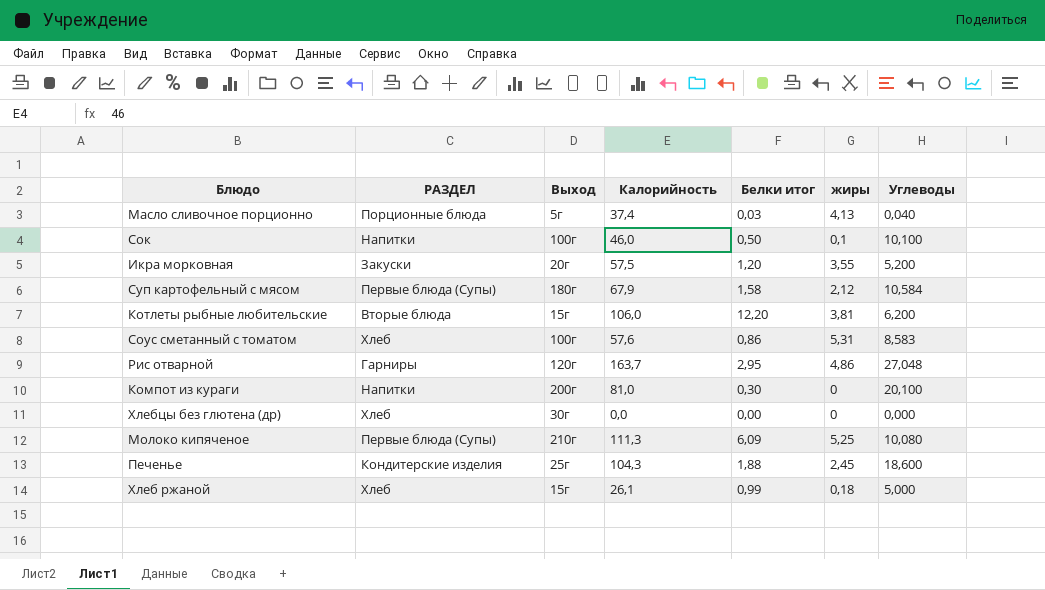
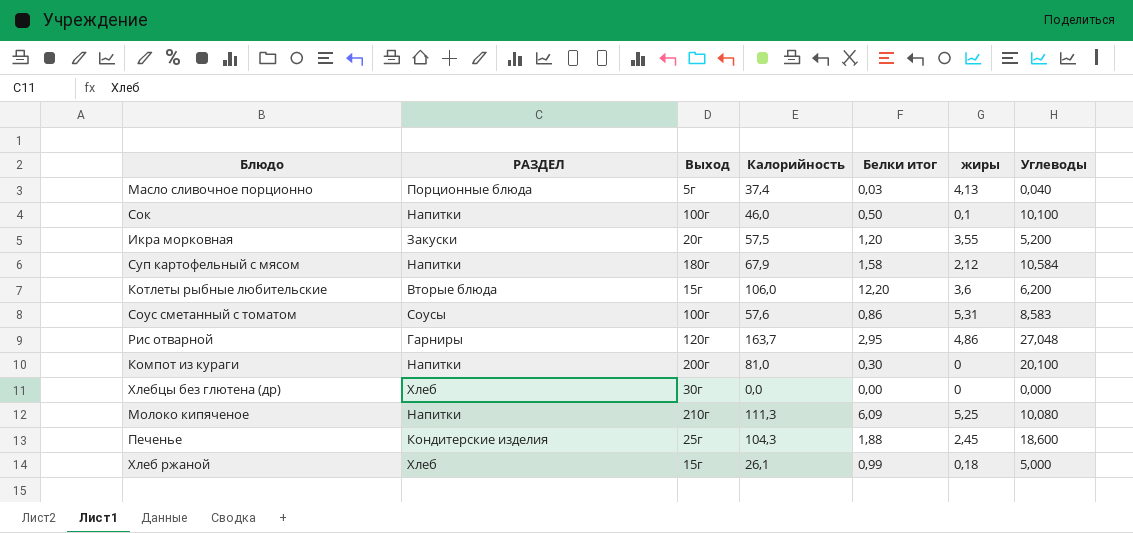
Суп картофельный с мясом | РАЗДЕЛ: Первые блюда (Супы) -> Напитки
Котлеты рыбные любительские | жиры: 3,81 -> 3,6
Соус сметанный с томатом | РАЗДЕЛ: Хлеб -> Соусы
Молоко кипяченое | РАЗДЕЛ: Первые блюда (Супы) -> Напитки

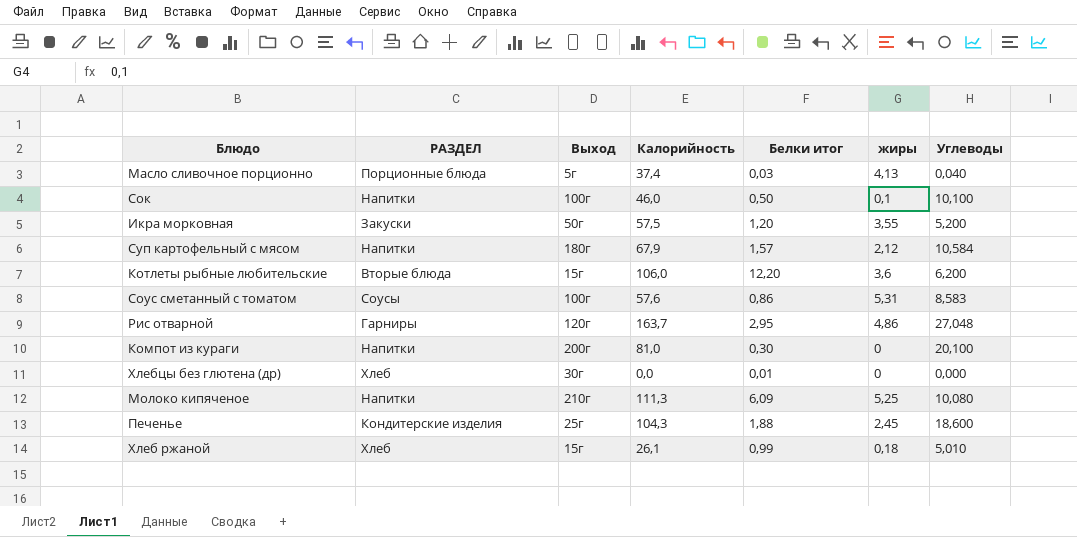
Икра морковная | Выход: 20г -> 50г
Суп картофельный с мясом | Белки итог: 1,58 -> 1,57
Хлебцы без глютена (др) | Белки итог: 0,00 -> 0,01
Хлеб ржаной | Углеводы: 5,000 -> 5,010

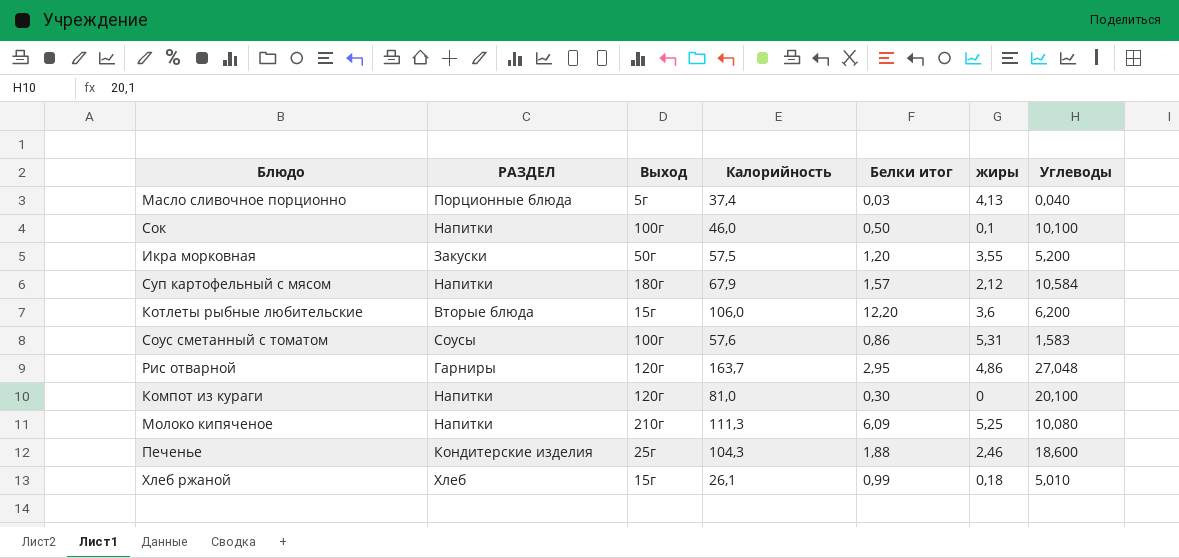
row Хлебцы без глютена (др): Хлеб | 30г | 0,0 | 0,01 | 0 | 0,000 -> none
Соус сметанный с томатом | Углеводы: 8,583 -> 1,583
Компот из кураги | Выход: 200г -> 120г
Печенье | жиры: 2,45 -> 2,46

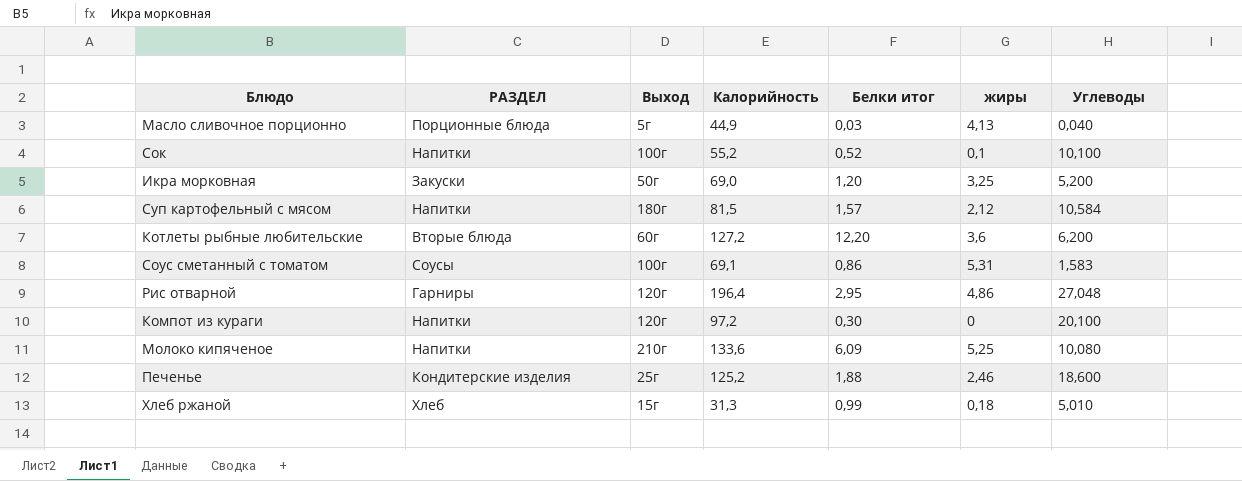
Масло сливочное порционно | Калорийность: 37,4 -> 44,9
Сок | Калорийность: 46,0 -> 55,2
Сок | Белки итог: 0,50 -> 0,52
Икра морковная | Калорийность: 57,5 -> 69,0
Икра морковная | жиры: 3,55 -> 3,25
Суп картофельный с мясом | Калорийность: 67,9 -> 81,5
Котлеты рыбные любительские | Выход: 15г -> 60г
Котлеты рыбные любительские | Калорийность: 106,0 -> 127,2
Соус сметанный с томатом | Калорийность: 57,6 -> 69,1
Рис отварной | Калорийность: 163,7 -> 196,4
Компот из кураги | Калорийность: 81,0 -> 97,2
Молоко кипяченое | Калорийность: 111,3 -> 133,6
Печенье | Калорийность: 104,3 -> 125,2
Хлеб ржаной | Калорийность: 26,1 -> 31,3

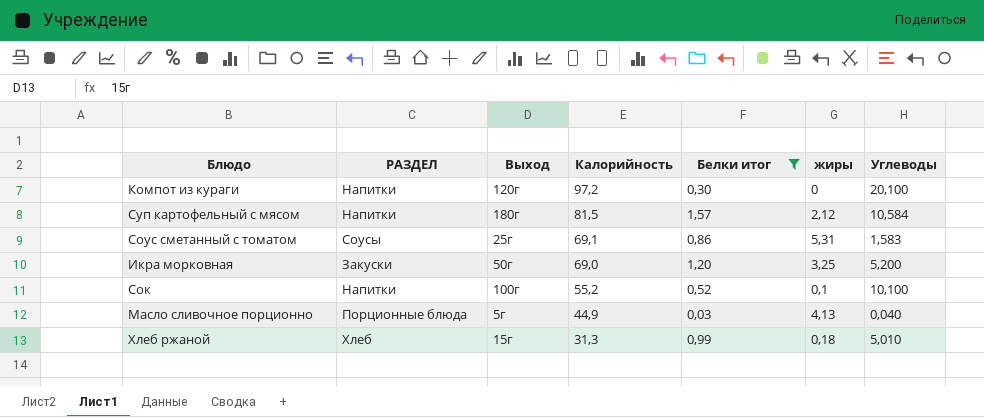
filter: none -> Белки итог <= 1,57
row order: none -> Калорийность descending
Соус сметанный с томатом | Выход: 100г -> 25г

